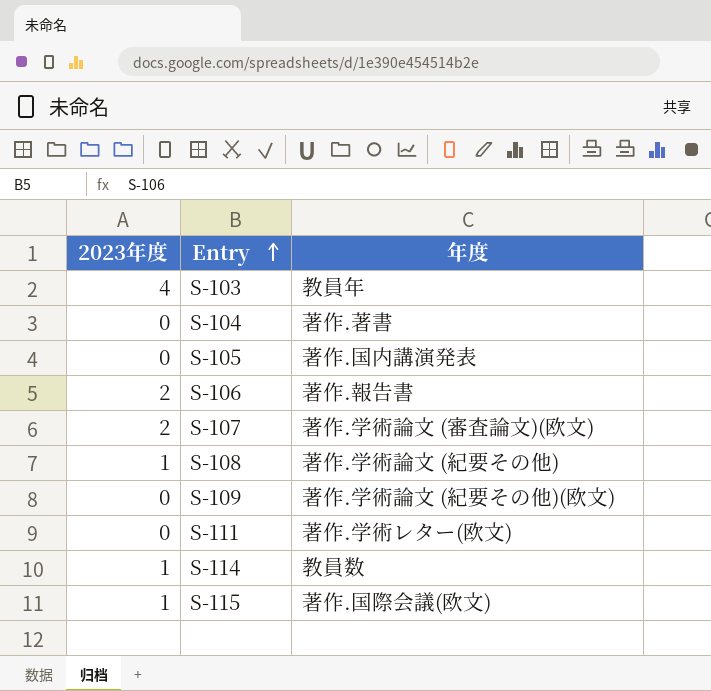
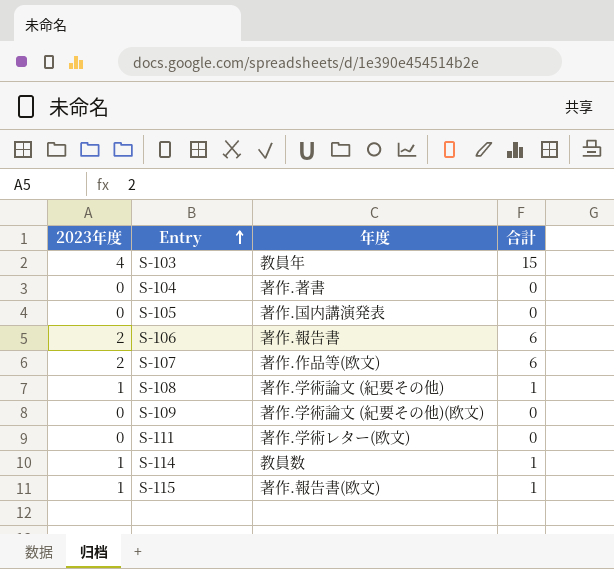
column 合計 | position: none -> 4
S-107 | 年度: 著作.学術論文 (審査論文)(欧文) -> 著作.作品等(欧文)
S-115 | 年度: 著作.国際会議(欧文) -> 著作.報告書(欧文)

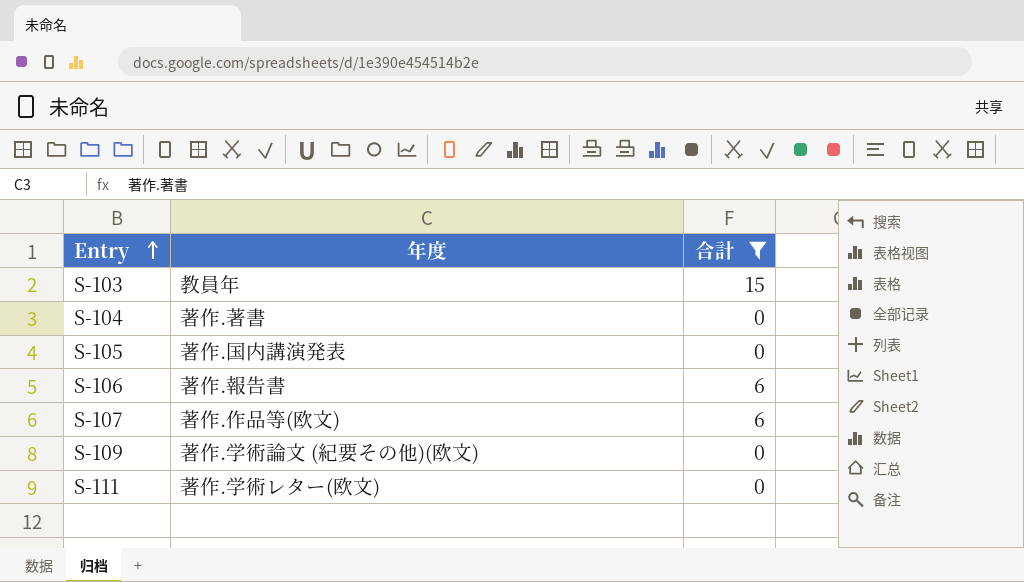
filter: none -> 合計 != 1
column 2023年度 | position: 1 -> none

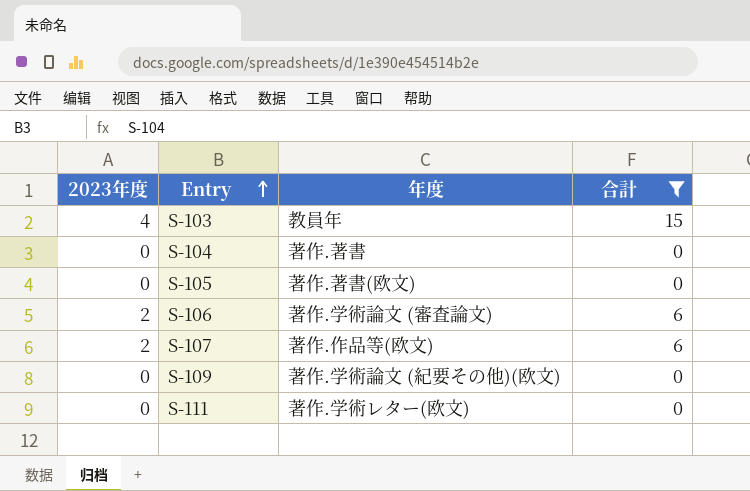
column 2023年度 | position: none -> 1
S-105 | 年度: 著作.国内講演発表 -> 著作.著書(欧文)
S-106 | 年度: 著作.報告書 -> 著作.学術論文 (審査論文)

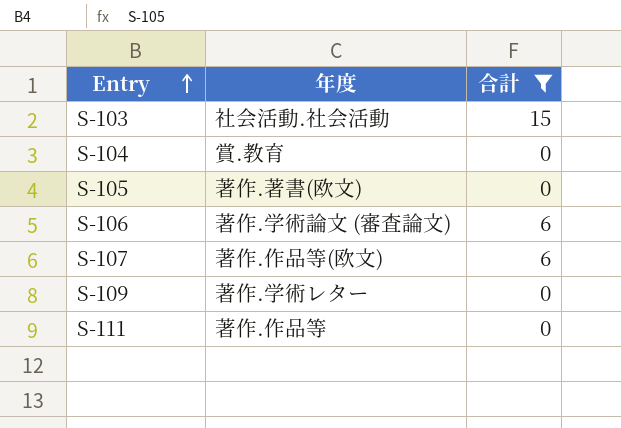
column 2023年度 | position: 1 -> none
S-103 | 年度: 教員年 -> 社会活動.社会活動
S-104 | 年度: 著作.著書 -> 賞.教育
S-109 | 年度: 著作.学術論文 (紀要その他)(欧文) -> 著作.学術レター
S-111 | 年度: 著作.学術レター(欧文) -> 著作.作品等

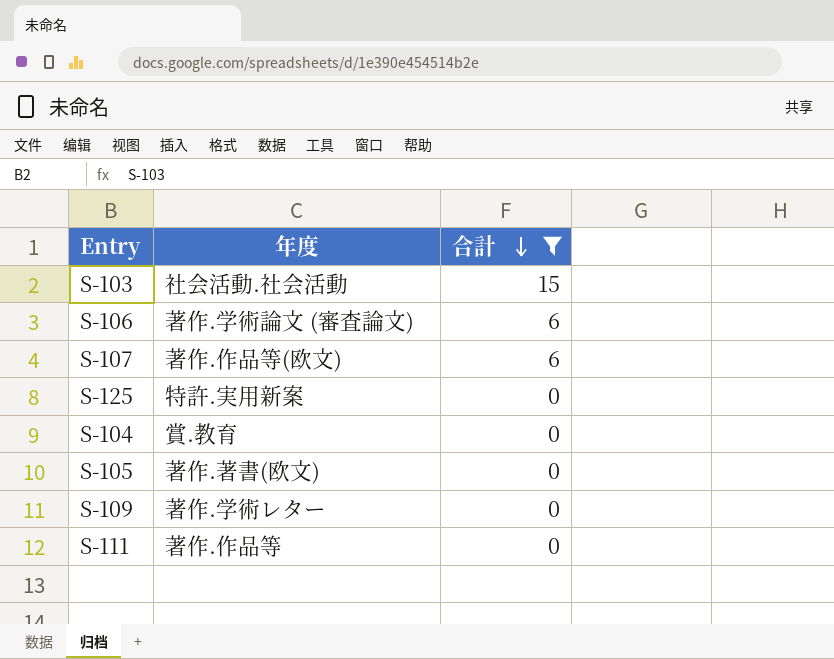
row order: Entry ascending -> 合計 descending
row S-125: none -> 特許.実用新案 | 0

